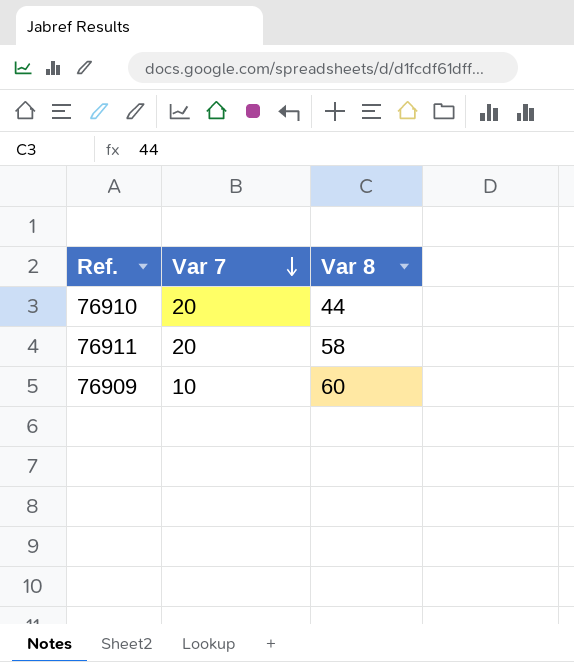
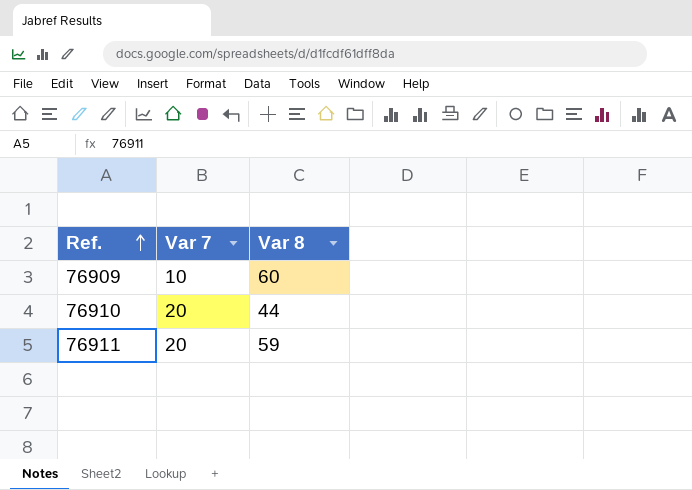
row order: Var 7 descending -> Ref. ascending
76911 | Var 8: 58 -> 59

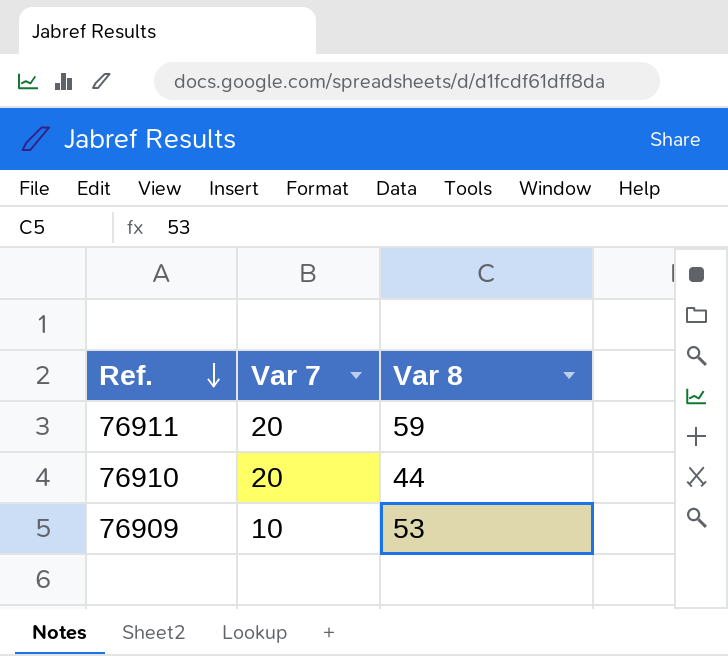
row order: Ref. ascending -> Ref. descending
76909 | Var 8: 60 -> 53

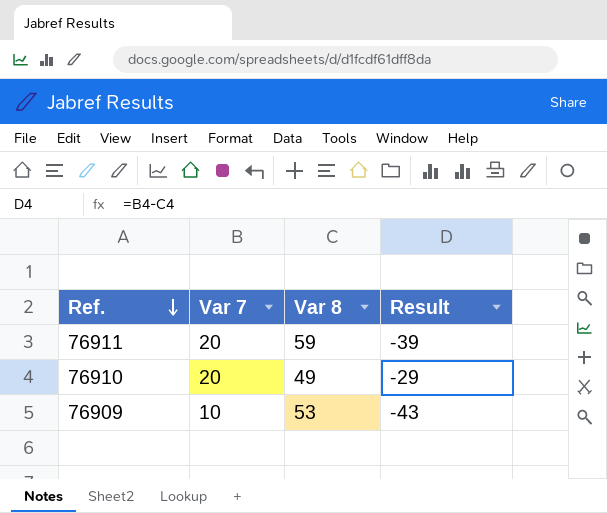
column Result | formula: none -> [Var 7] - [Var 8]
76910 | Var 8: 44 -> 49

